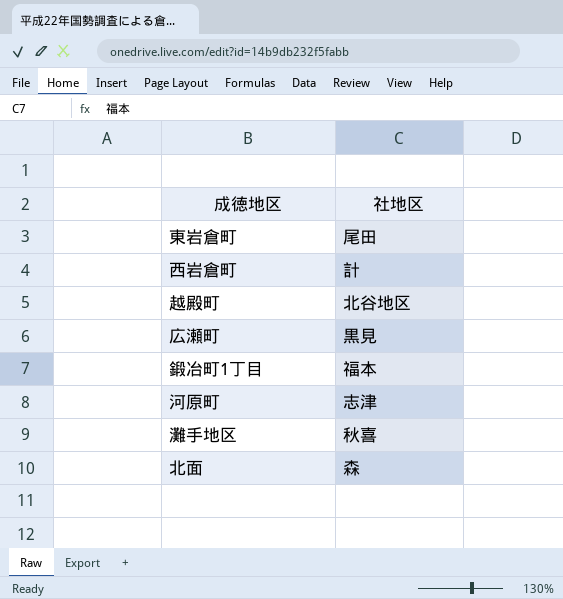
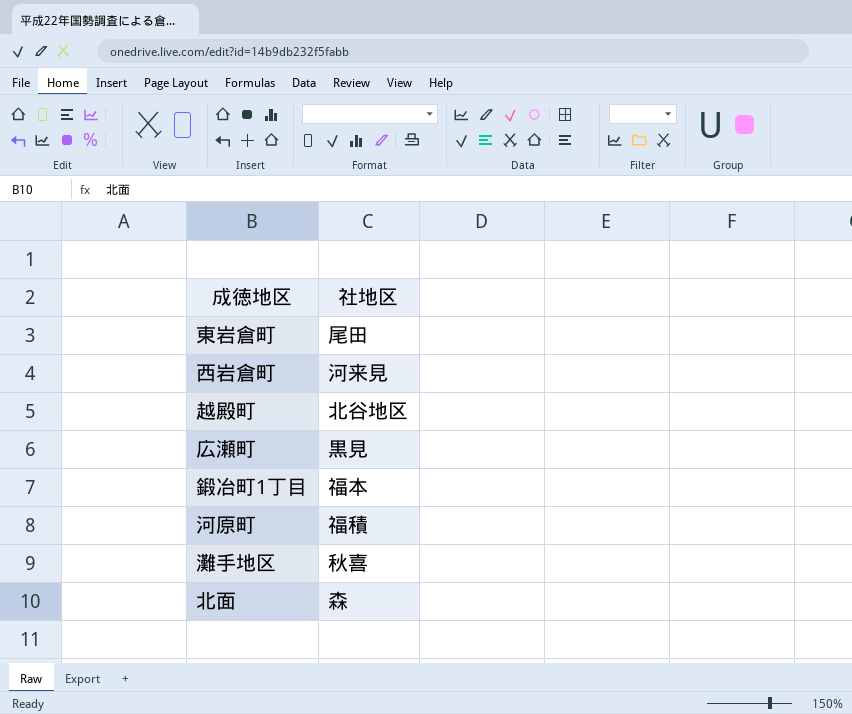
西岩倉町 | 社地区: 計 -> 河来見
河原町 | 社地区: 志津 -> 福積

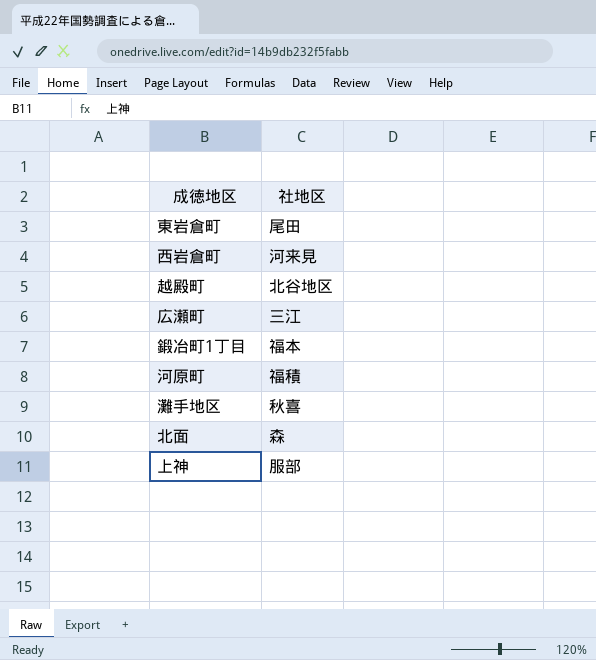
広瀬町 | 社地区: 黒見 -> 三江
row 上神: none -> 服部

